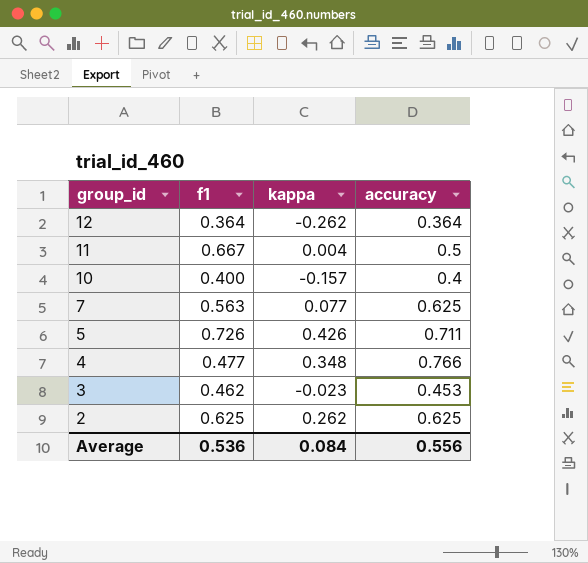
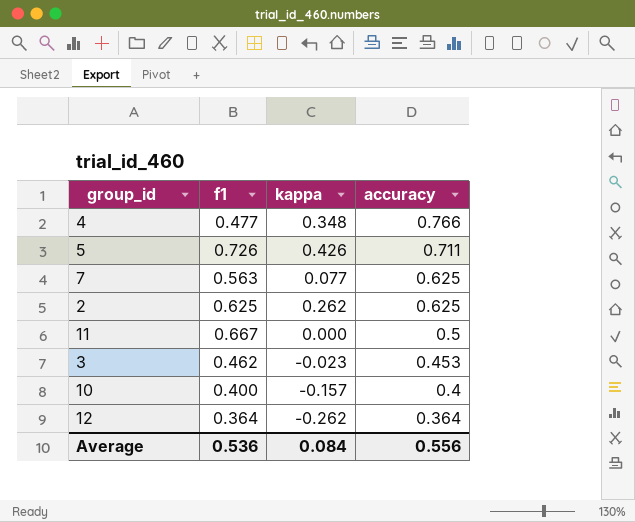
row order: group_id descending -> accuracy descending
11 | kappa: 0.004 -> 0.000

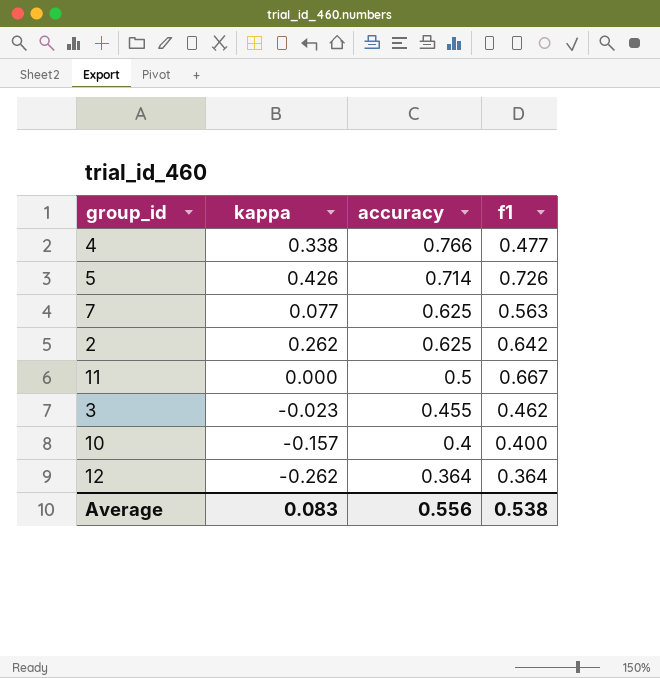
column f1 | position: 2 -> 4
4 | kappa: 0.348 -> 0.338
5 | accuracy: 0.711 -> 0.714
2 | f1: 0.625 -> 0.642
3 | accuracy: 0.453 -> 0.455
Average | kappa: 0.084 -> 0.083
Average | f1: 0.536 -> 0.538

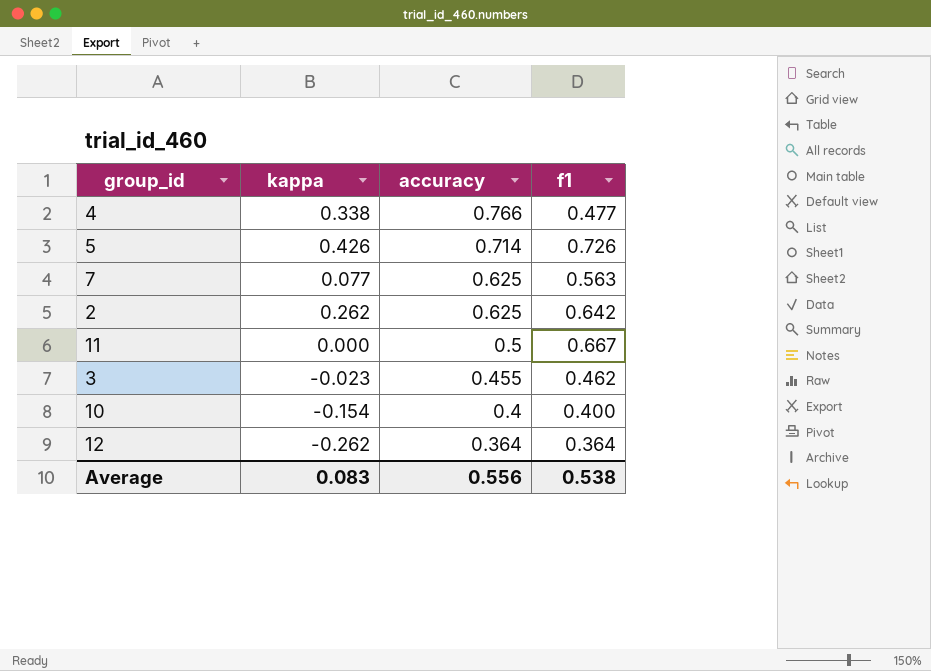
10 | kappa: -0.157 -> -0.154

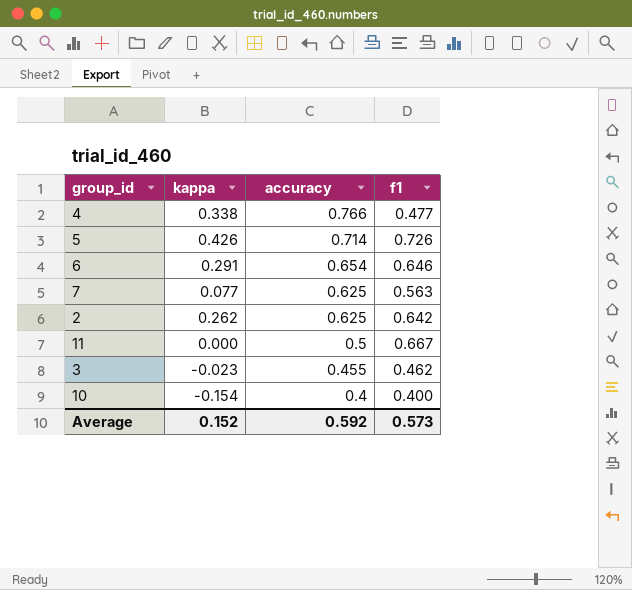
row 12: -0.262 | 0.364 | 0.364 -> none
row 6: none -> 0.291 | 0.654 | 0.646
Average | kappa: 0.083 -> 0.152
Average | accuracy: 0.556 -> 0.592
Average | f1: 0.538 -> 0.573

